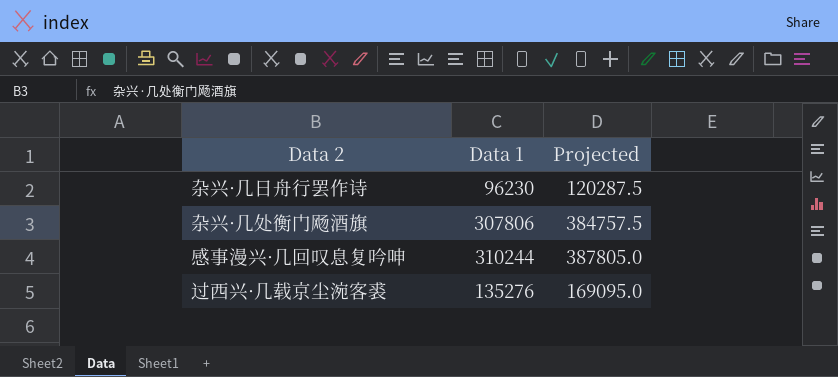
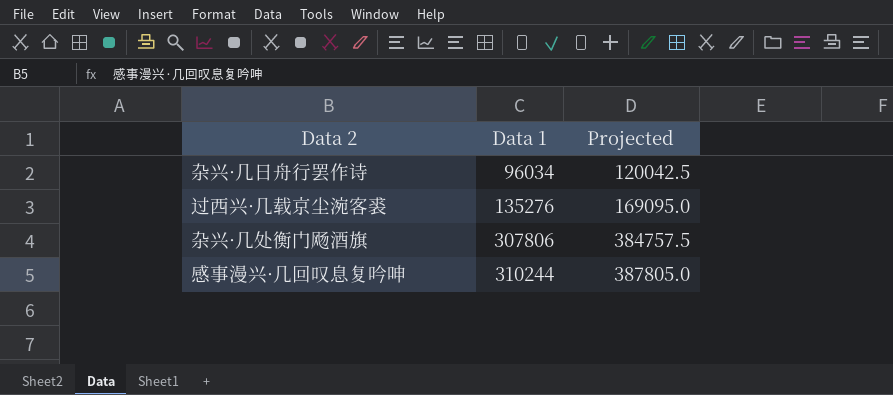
row order: none -> Data 1 ascending
杂兴·几日舟行罢作诗 | Data 1: 96230 -> 96034
杂兴·几日舟行罢作诗 | Projected: 120287.5 -> 120042.5

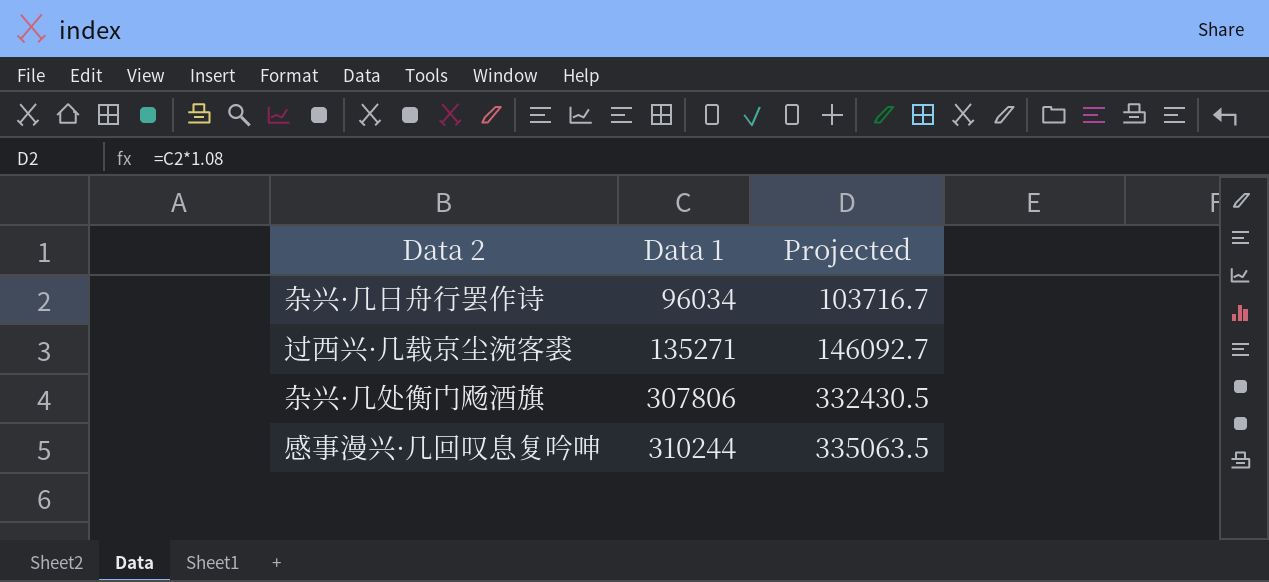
column Projected | formula: [Data 1] * 1.25 -> [Data 1] * 1.08
过西兴·几载京尘涴客裘 | Data 1: 135276 -> 135271

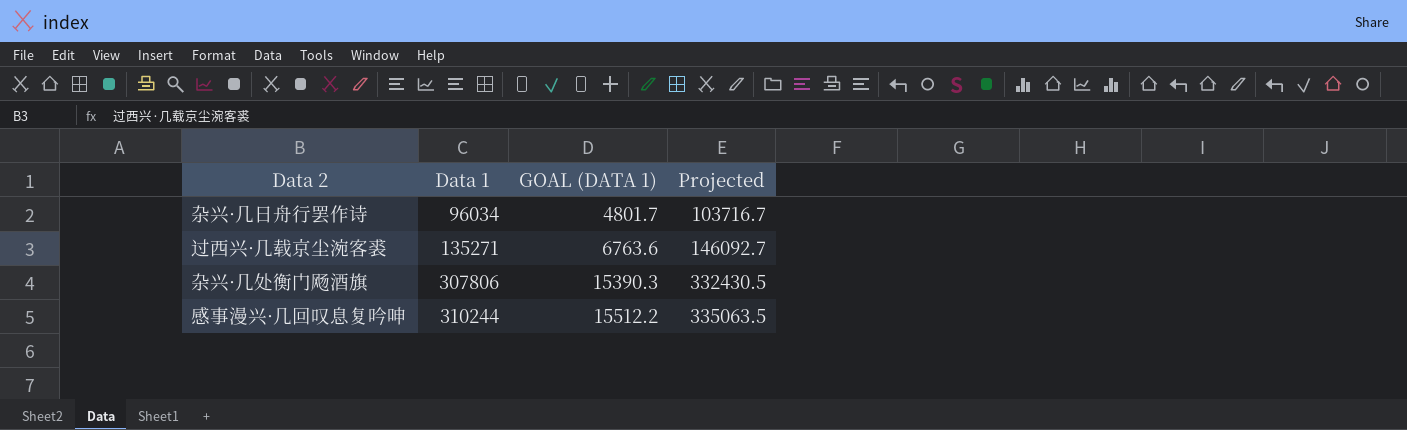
column GOAL (DATA 1) | formula: none -> [Data 1] * 0.05

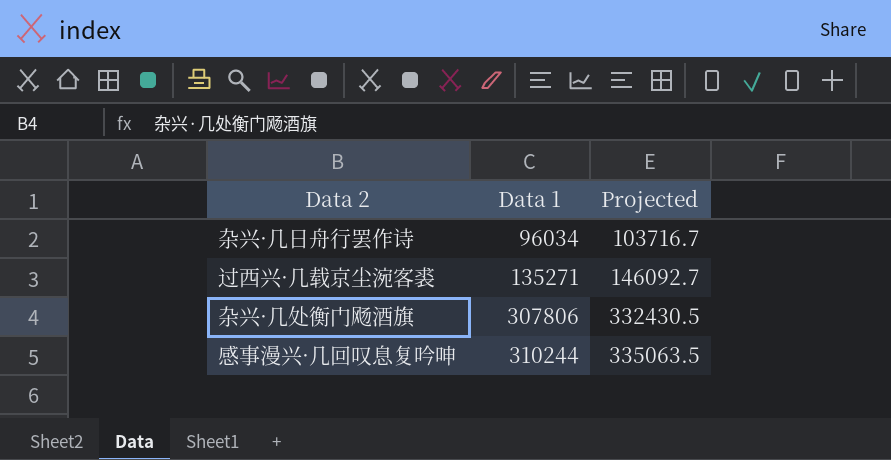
column GOAL (DATA 1) | formula: [Data 1] * 0.05 -> none

